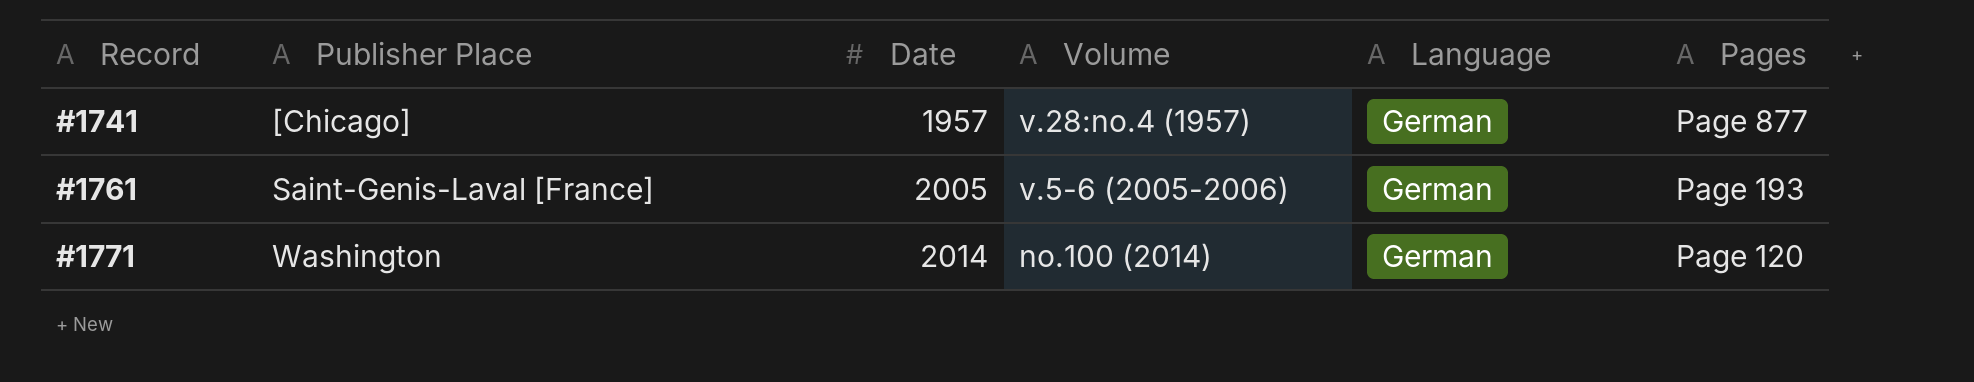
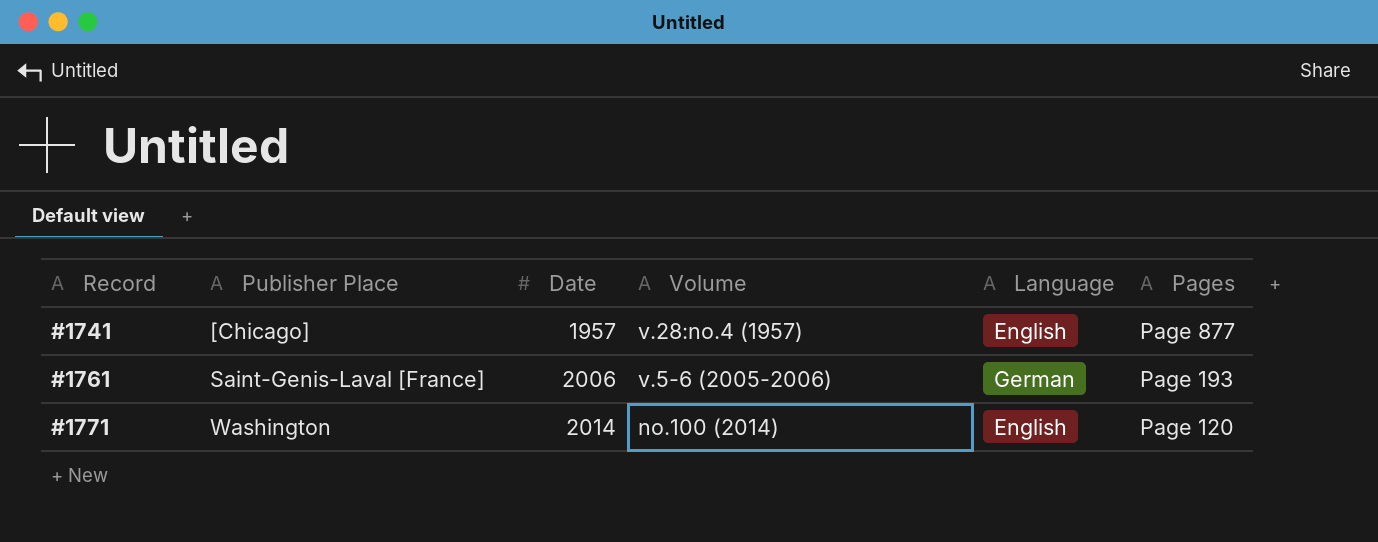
#1741 | Language: German -> English
#1761 | Date: 2005 -> 2006
#1771 | Language: German -> English

